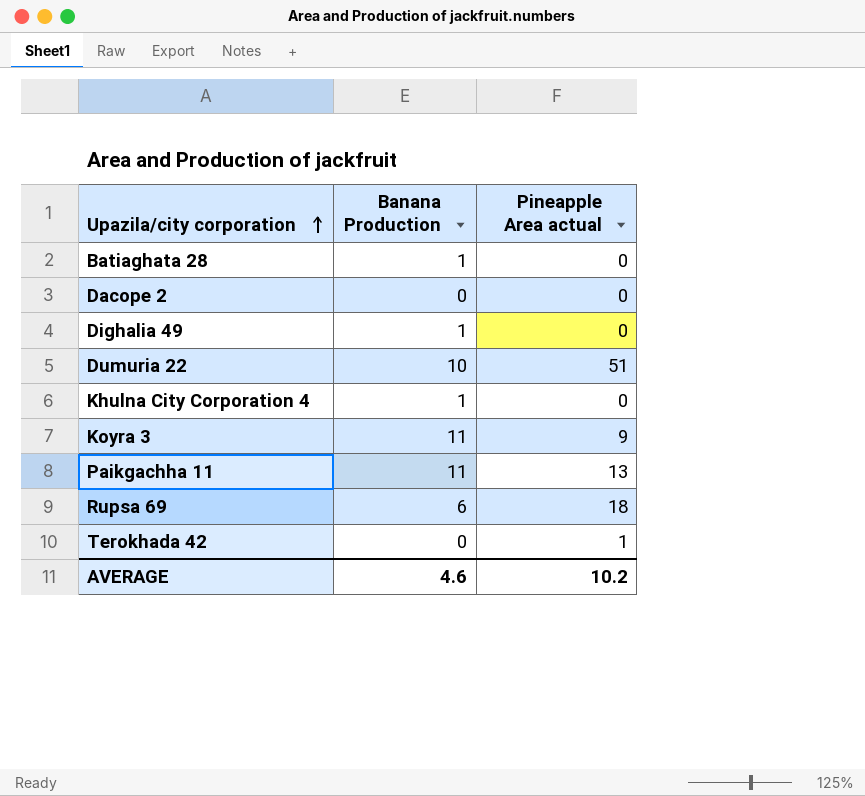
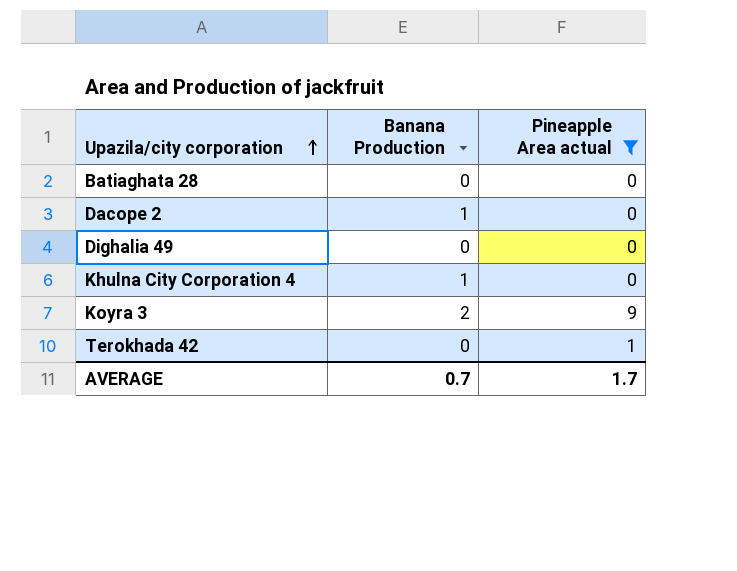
filter: none -> Pineapple Area actual <= 9
Batiaghata 28 | Banana Production: 1 -> 0
Dacope 2 | Banana Production: 0 -> 1
Dighalia 49 | Banana Production: 1 -> 0
Koyra 3 | Banana Production: 11 -> 2
AVERAGE | Banana Production: 4.6 -> 0.7
AVERAGE | Pineapple Area actual: 10.2 -> 1.7

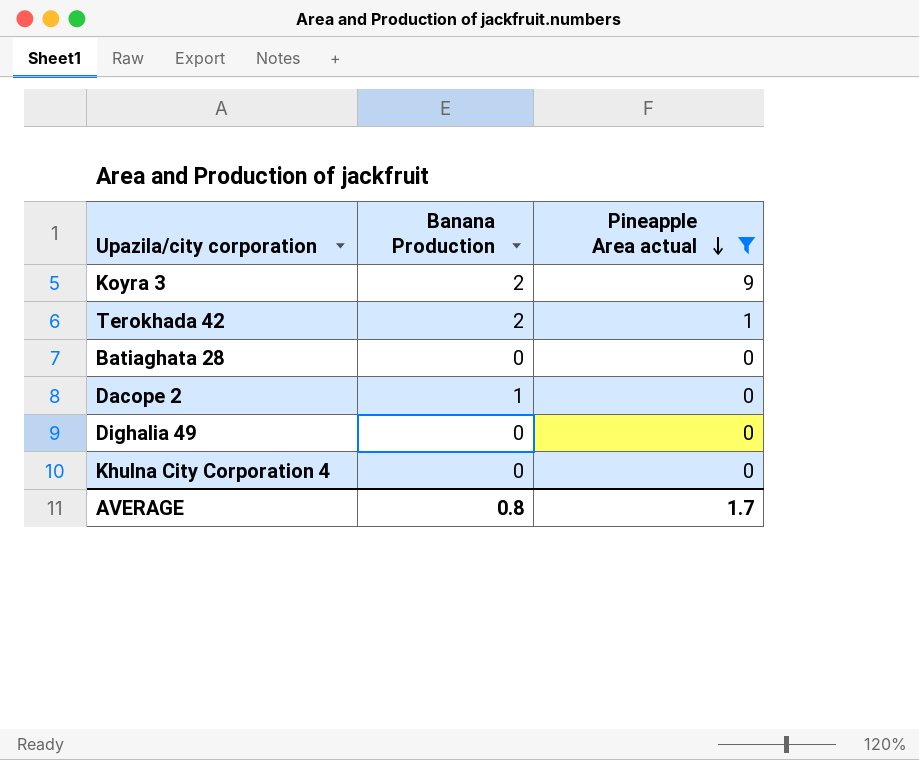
row order: Upazila/city corporation ascending -> Pineapple Area actual descending
Terokhada 42 | Banana Production: 0 -> 2
Khulna City Corporation 4 | Banana Production: 1 -> 0
AVERAGE | Banana Production: 0.7 -> 0.8

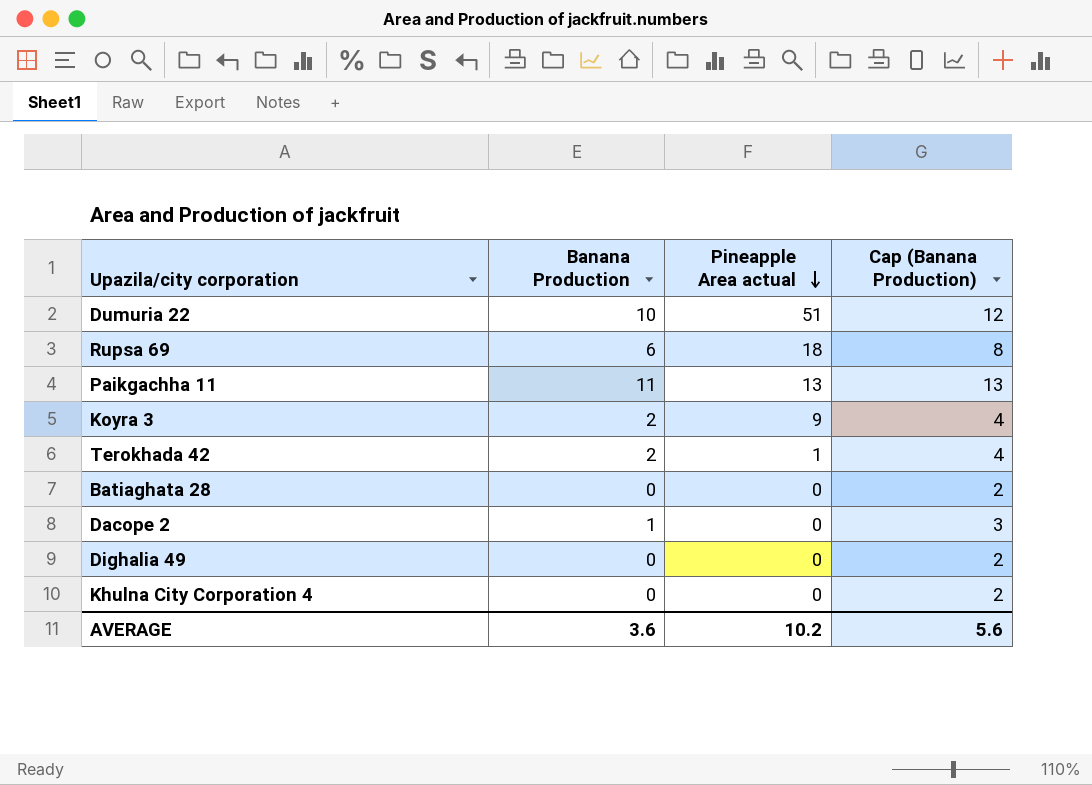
filter: Pineapple Area actual <= 9 -> none
column Cap (Banana Production) | formula: none -> [Banana Production] + 2
AVERAGE | Banana Production: 0.8 -> 3.6
AVERAGE | Pineapple Area actual: 1.7 -> 10.2

